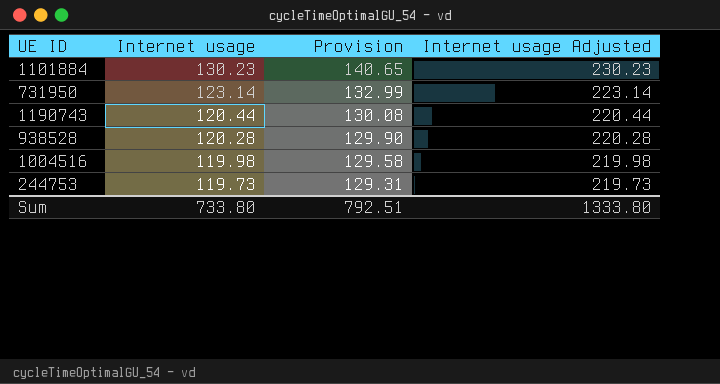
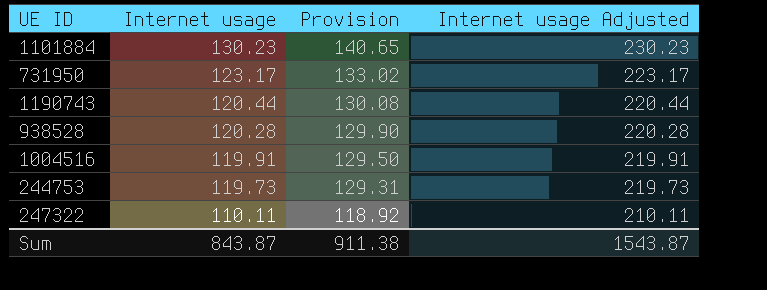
731950 | Internet usage: 123.14 -> 123.17
731950 | Provision: 132.99 -> 133.02
731950 | Internet usage Adjusted: 223.14 -> 223.17
1004516 | Internet usage: 119.98 -> 119.91
1004516 | Provision: 129.58 -> 129.50
1004516 | Internet usage Adjusted: 219.98 -> 219.91
row 247322: none -> 110.11 | 118.92 | 210.11
Sum | Internet usage: 733.80 -> 843.87
Sum | Provision: 792.51 -> 911.38
Sum | Internet usage Adjusted: 1333.80 -> 1543.87

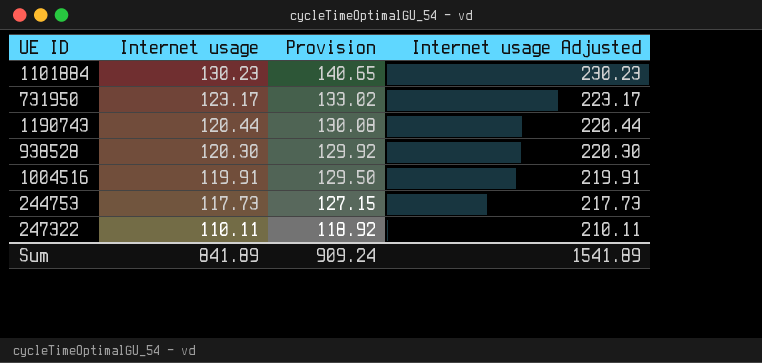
938528 | Internet usage: 120.28 -> 120.30
938528 | Provision: 129.90 -> 129.92
938528 | Internet usage Adjusted: 220.28 -> 220.30
244753 | Internet usage: 119.73 -> 117.73
244753 | Provision: 129.31 -> 127.15
244753 | Internet usage Adjusted: 219.73 -> 217.73
Sum | Internet usage: 843.87 -> 841.89
Sum | Provision: 911.38 -> 909.24
Sum | Internet usage Adjusted: 1543.87 -> 1541.89

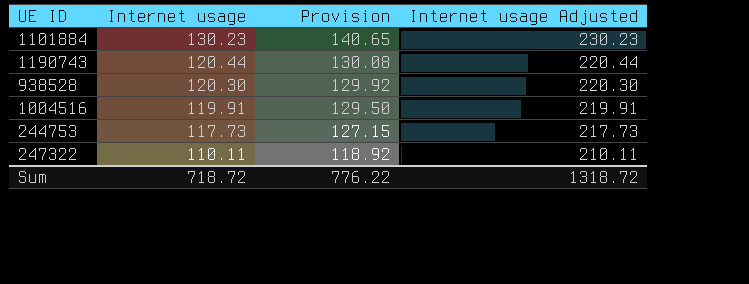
row 731950: 123.17 | 133.02 | 223.17 -> none
Sum | Internet usage: 841.89 -> 718.72
Sum | Provision: 909.24 -> 776.22
Sum | Internet usage Adjusted: 1541.89 -> 1318.72

